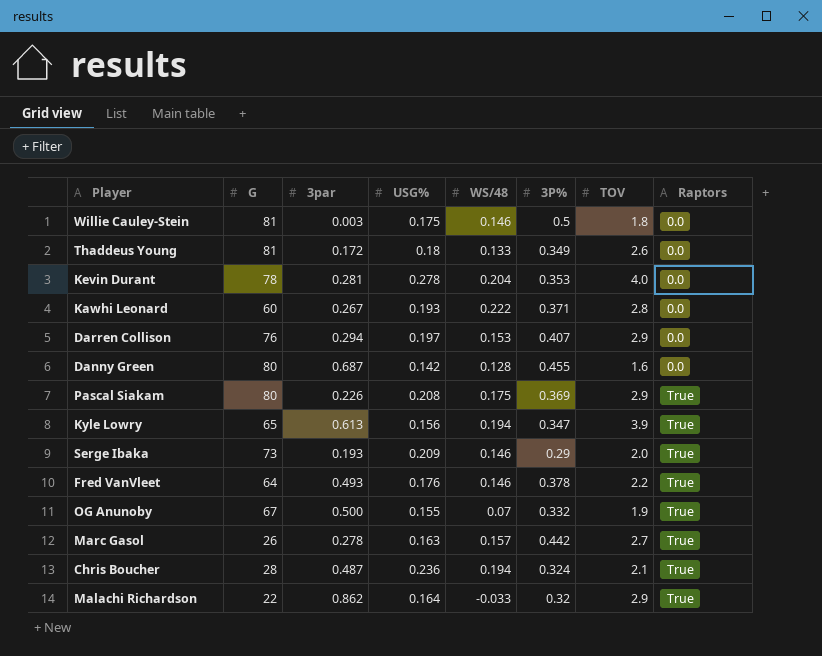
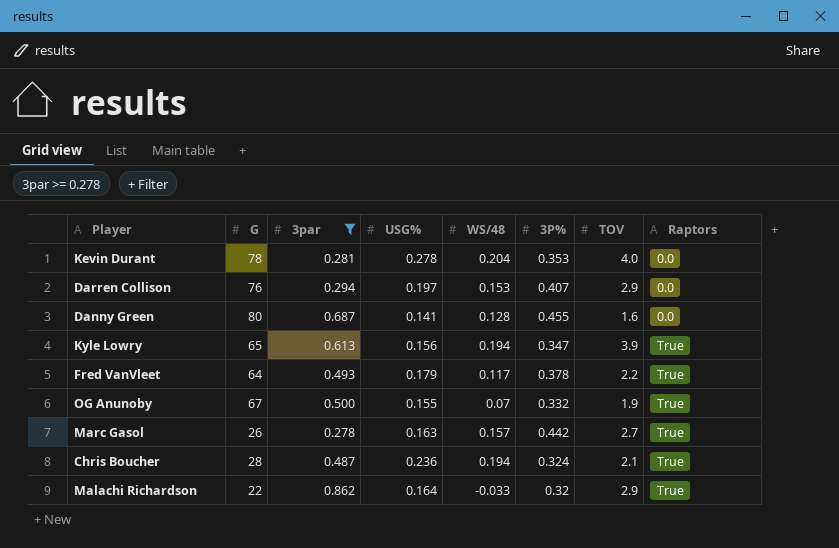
filter: none -> 3par >= 0.278
Danny Green | USG%: 0.142 -> 0.141
Fred VanVleet | USG%: 0.176 -> 0.179
Fred VanVleet | WS/48: 0.146 -> 0.117

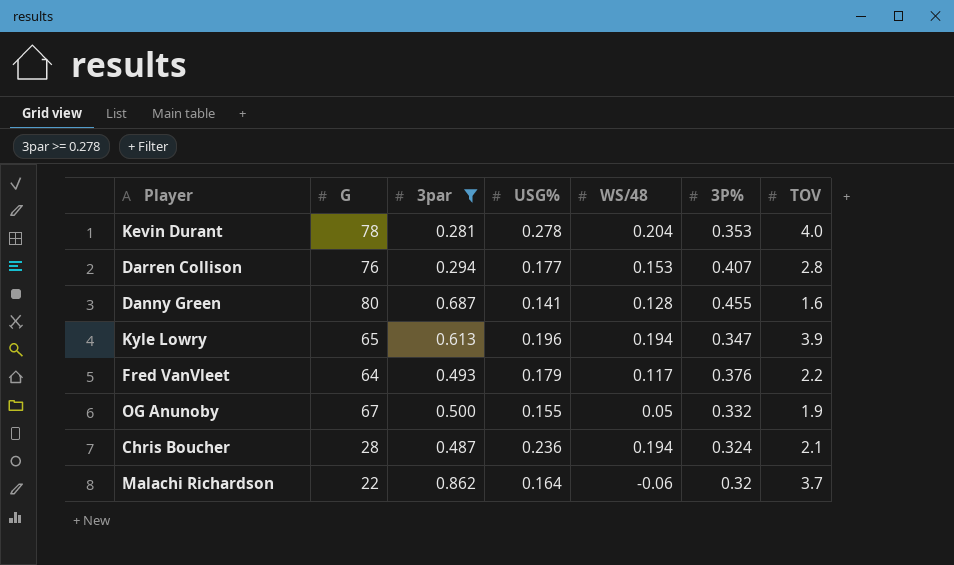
column Raptors | position: 8 -> none
row Marc Gasol: 26 | 0.278 | 0.163 | 0.157 | 0.442 | 2.7 | True -> none
Darren Collison | USG%: 0.197 -> 0.177
Darren Collison | TOV: 2.9 -> 2.8
Kyle Lowry | USG%: 0.156 -> 0.196
Fred VanVleet | 3P%: 0.378 -> 0.376
OG Anunoby | WS/48: 0.07 -> 0.05
Malachi Richardson | WS/48: -0.033 -> -0.06
Malachi Richardson | TOV: 2.9 -> 3.7

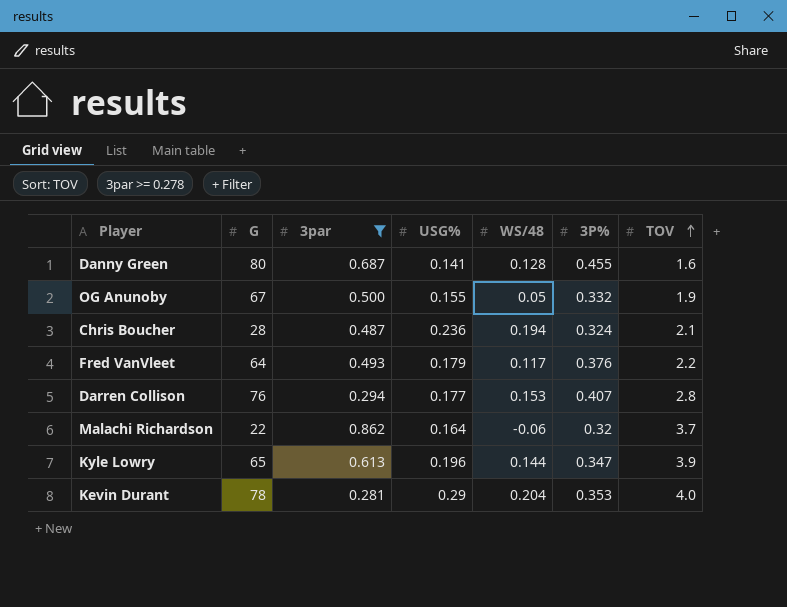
row order: none -> TOV ascending
Kyle Lowry | WS/48: 0.194 -> 0.144
Kevin Durant | USG%: 0.278 -> 0.29

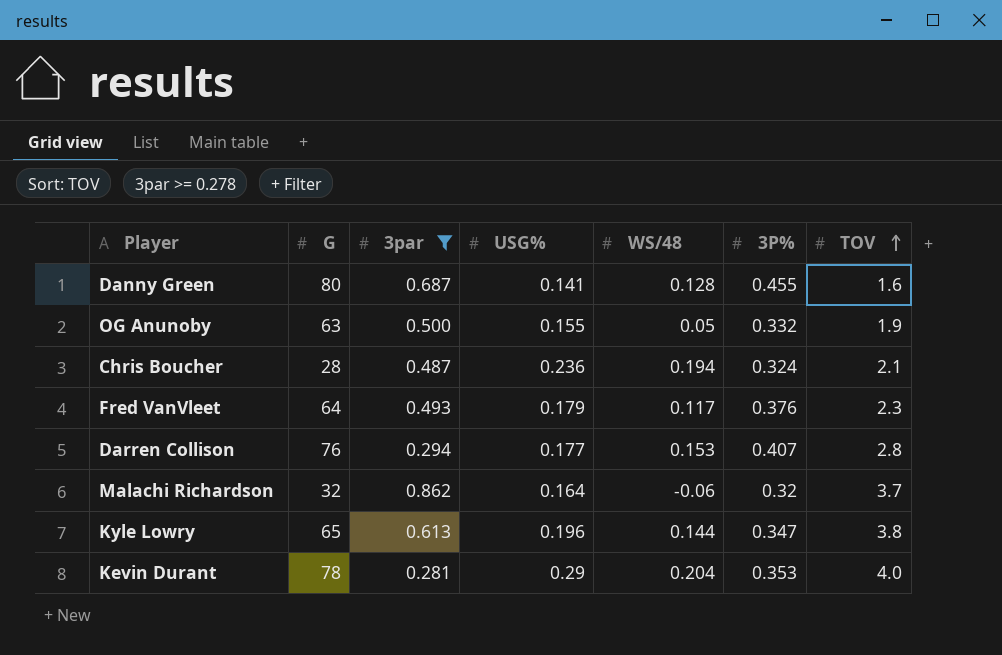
OG Anunoby | G: 67 -> 63
Fred VanVleet | TOV: 2.2 -> 2.3
Malachi Richardson | G: 22 -> 32
Kyle Lowry | TOV: 3.9 -> 3.8

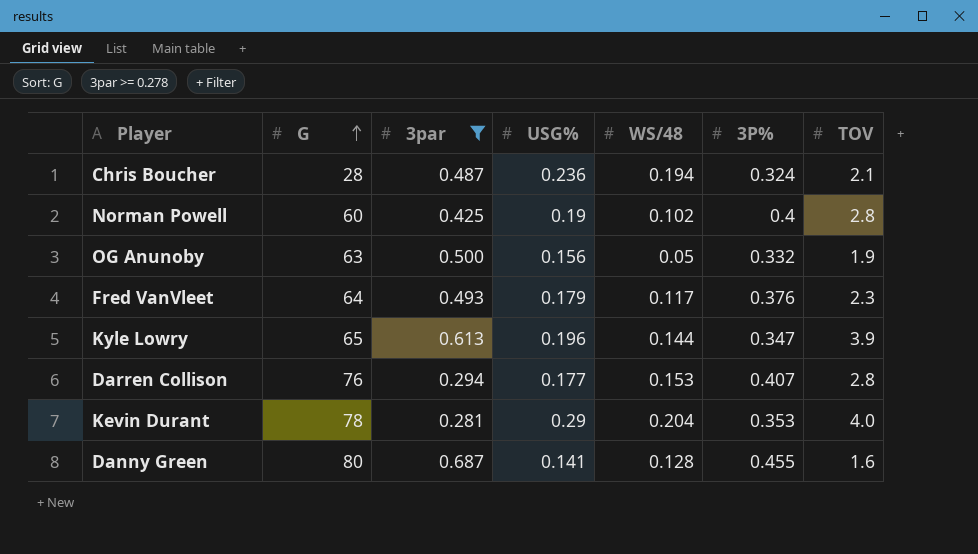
row order: TOV ascending -> G ascending
row Malachi Richardson: 32 | 0.862 | 0.164 | -0.06 | 0.32 | 3.7 -> none
row Norman Powell: none -> 60 | 0.425 | 0.19 | 0.102 | 0.4 | 2.8
OG Anunoby | USG%: 0.155 -> 0.156
Kyle Lowry | TOV: 3.8 -> 3.9

